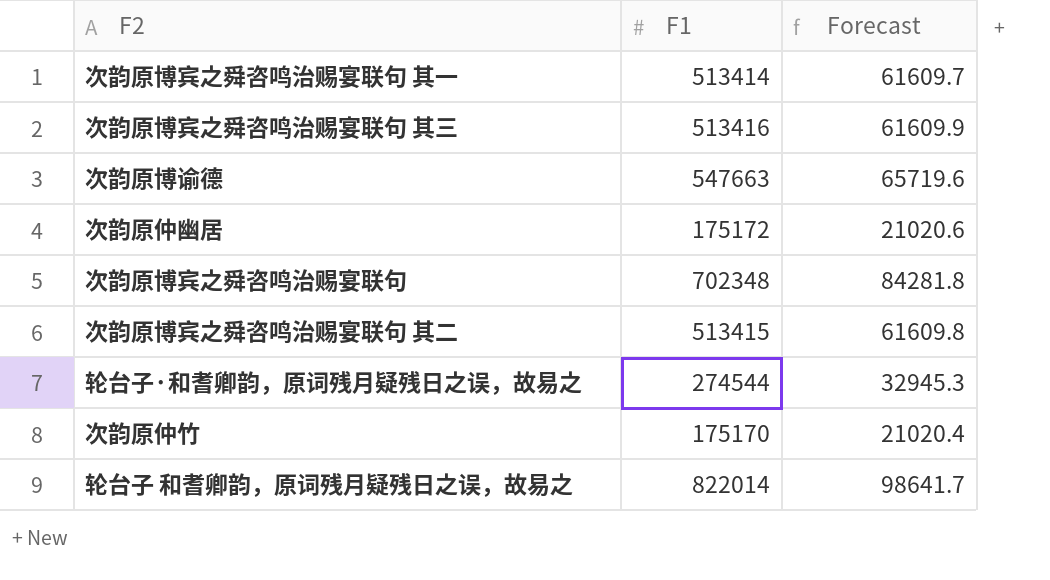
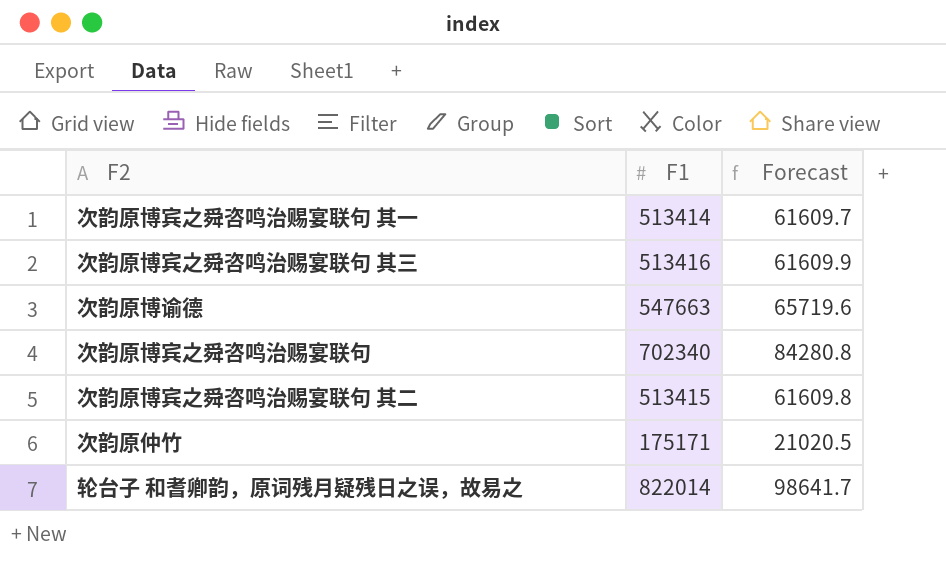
row 次韵原仲幽居: 175172 | 21020.6 -> none
row 轮台子·和耆卿韵，原词残月疑残日之误，故易之: 274544 | 32945.3 -> none
次韵原博宾之舜咨鸣治赐宴联句 | F1: 702348 -> 702340
次韵原博宾之舜咨鸣治赐宴联句 | Forecast: 84281.8 -> 84280.8
次韵原仲竹 | F1: 175170 -> 175171
次韵原仲竹 | Forecast: 21020.4 -> 21020.5

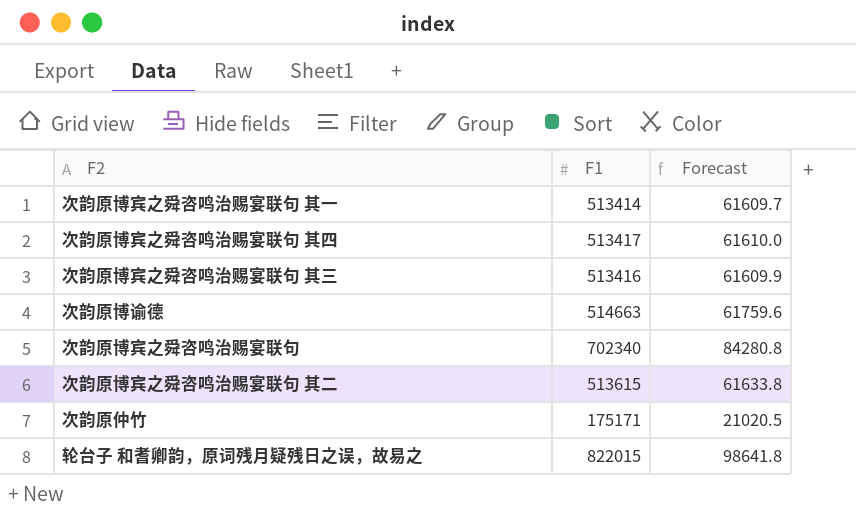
row 次韵原博宾之舜咨鸣治赐宴联句 其四: none -> 513417 | 61610.0
次韵原博谕德 | F1: 547663 -> 514663
次韵原博谕德 | Forecast: 65719.6 -> 61759.6
次韵原博宾之舜咨鸣治赐宴联句 其二 | F1: 513415 -> 513615
次韵原博宾之舜咨鸣治赐宴联句 其二 | Forecast: 61609.8 -> 61633.8
轮台子 和耆卿韵，原词残月疑残日之误，故易之 | F1: 822014 -> 822015
轮台子 和耆卿韵，原词残月疑残日之误，故易之 | Forecast: 98641.7 -> 98641.8

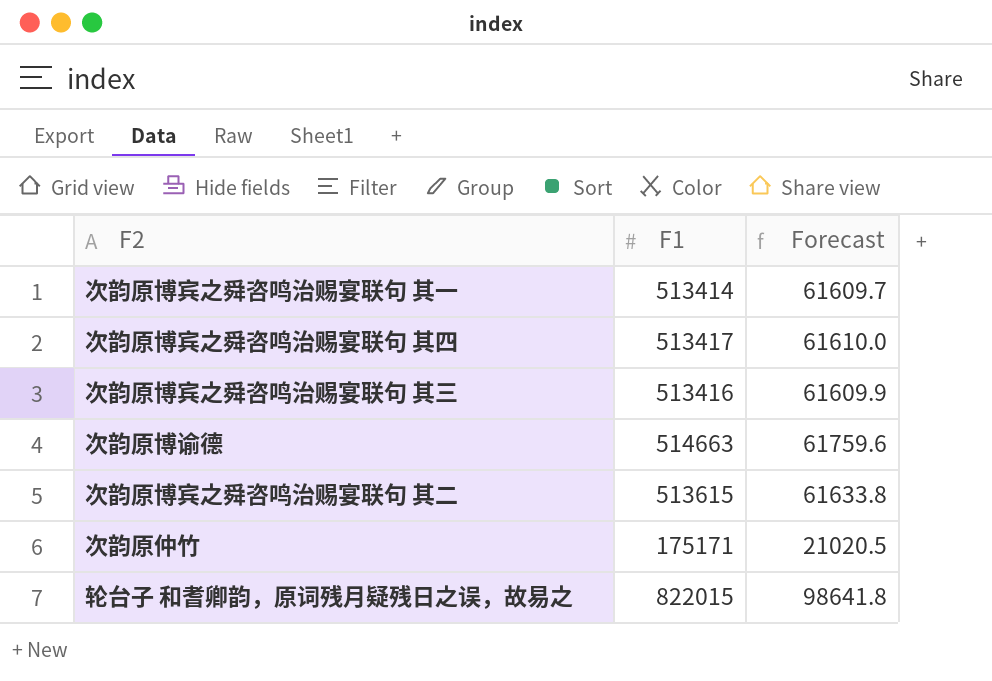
row 次韵原博宾之舜咨鸣治赐宴联句: 702340 | 84280.8 -> none

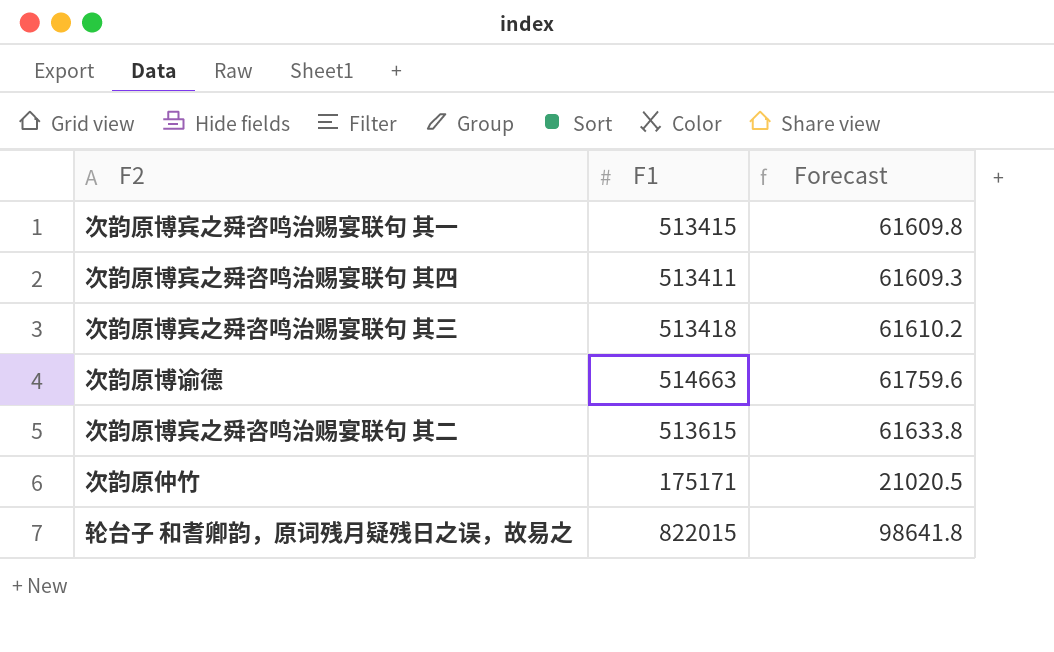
次韵原博宾之舜咨鸣治赐宴联句 其一 | F1: 513414 -> 513415
次韵原博宾之舜咨鸣治赐宴联句 其一 | Forecast: 61609.7 -> 61609.8
次韵原博宾之舜咨鸣治赐宴联句 其四 | F1: 513417 -> 513411
次韵原博宾之舜咨鸣治赐宴联句 其四 | Forecast: 61610.0 -> 61609.3
次韵原博宾之舜咨鸣治赐宴联句 其三 | F1: 513416 -> 513418
次韵原博宾之舜咨鸣治赐宴联句 其三 | Forecast: 61609.9 -> 61610.2

